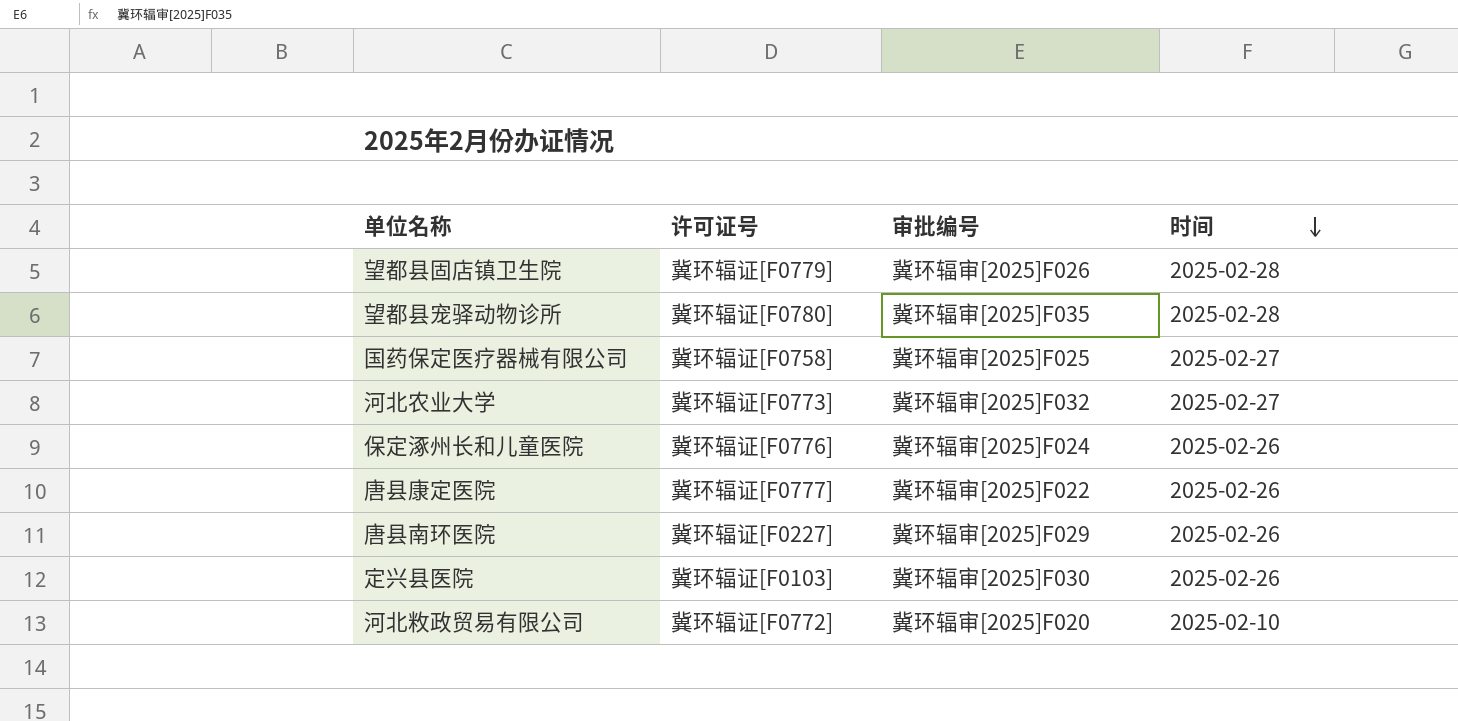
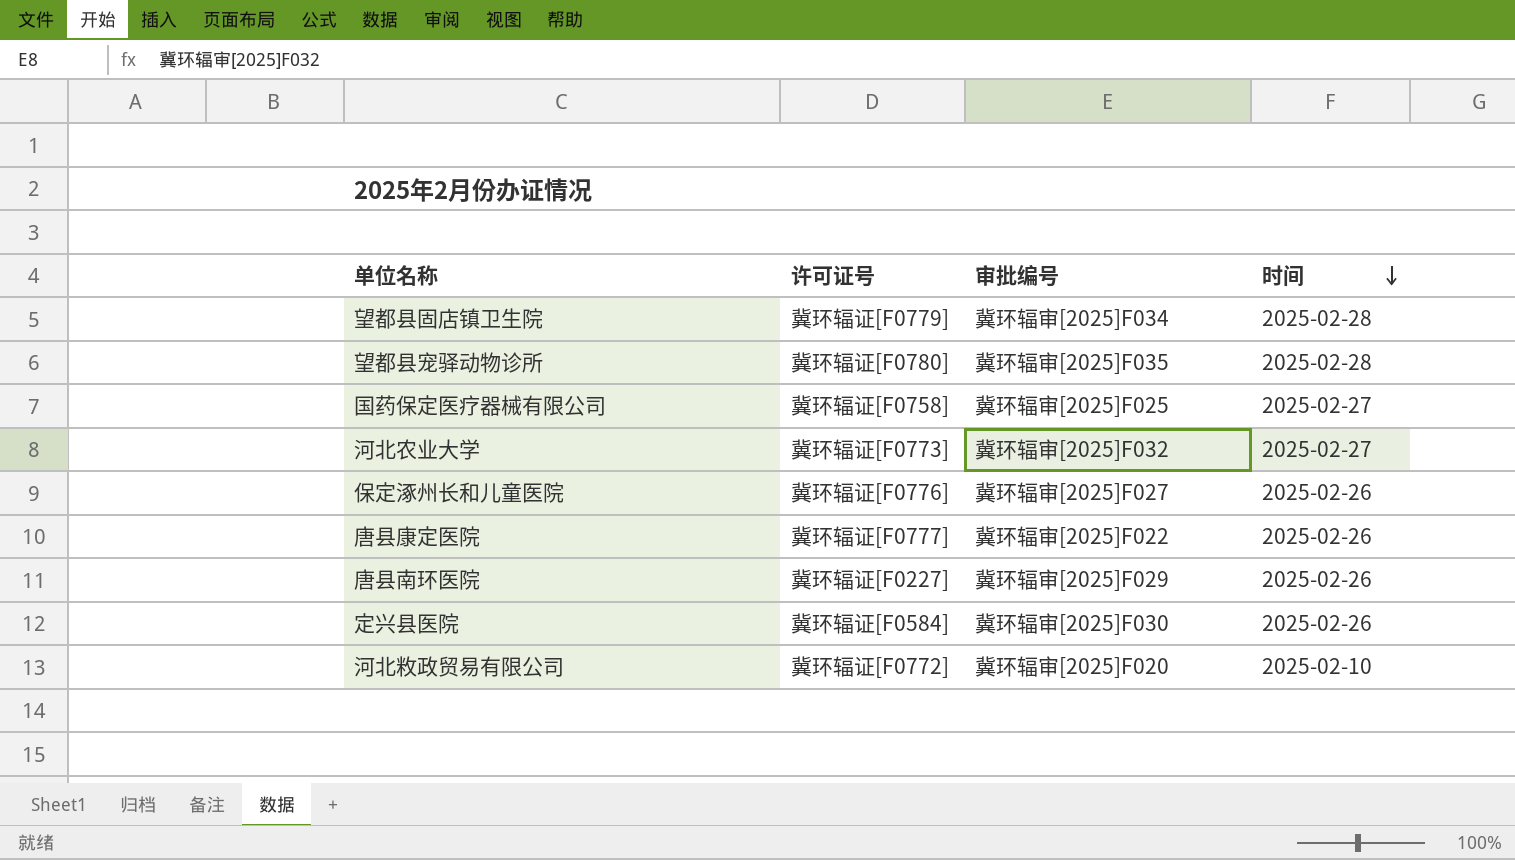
望都县固店镇卫生院 | 审批编号: 冀环辐审[2025]F026 -> 冀环辐审[2025]F034
保定涿州长和儿童医院 | 审批编号: 冀环辐审[2025]F024 -> 冀环辐审[2025]F027
定兴县医院 | 许可证号: 冀环辐证[F0103] -> 冀环辐证[F0584]

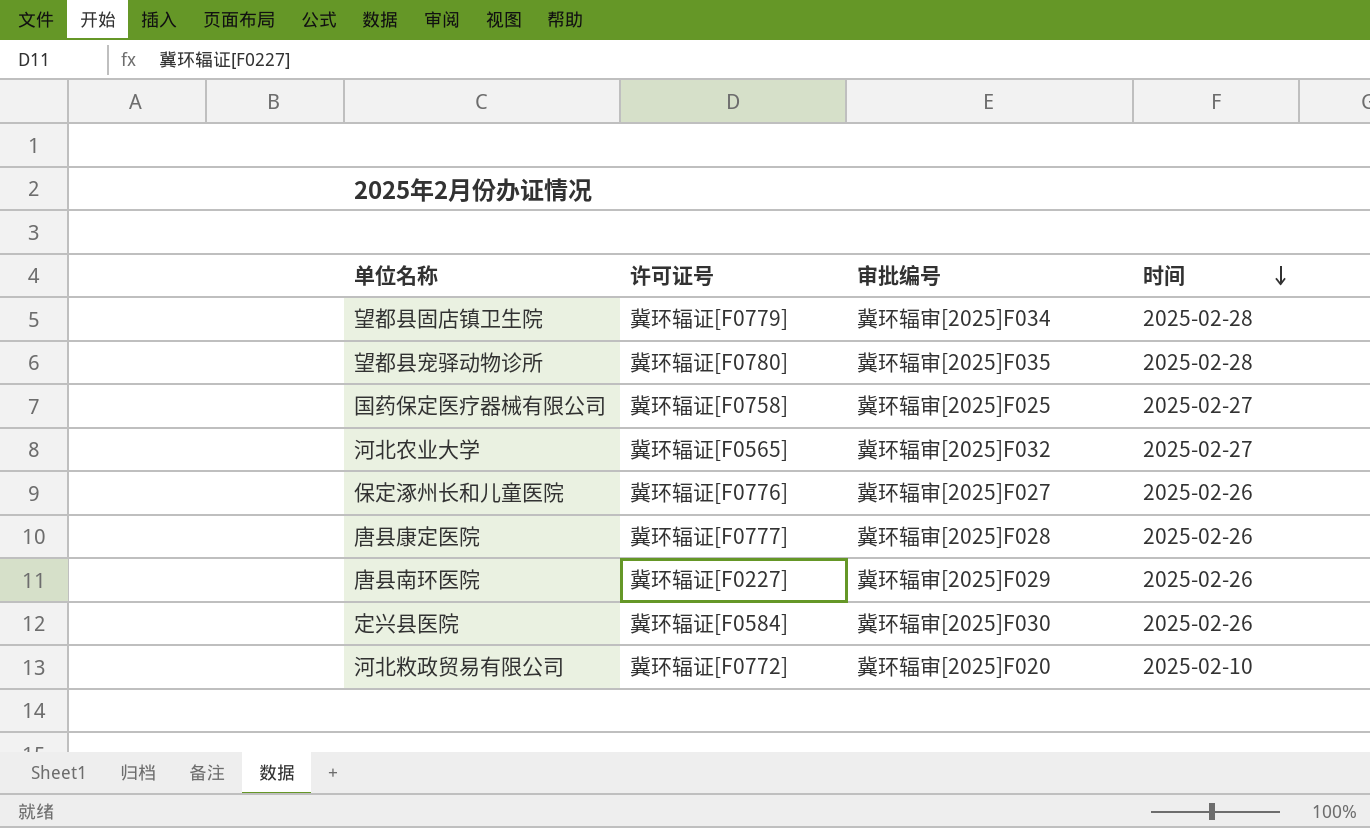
河北农业大学 | 许可证号: 冀环辐证[F0773] -> 冀环辐证[F0565]
唐县康定医院 | 审批编号: 冀环辐审[2025]F022 -> 冀环辐审[2025]F028

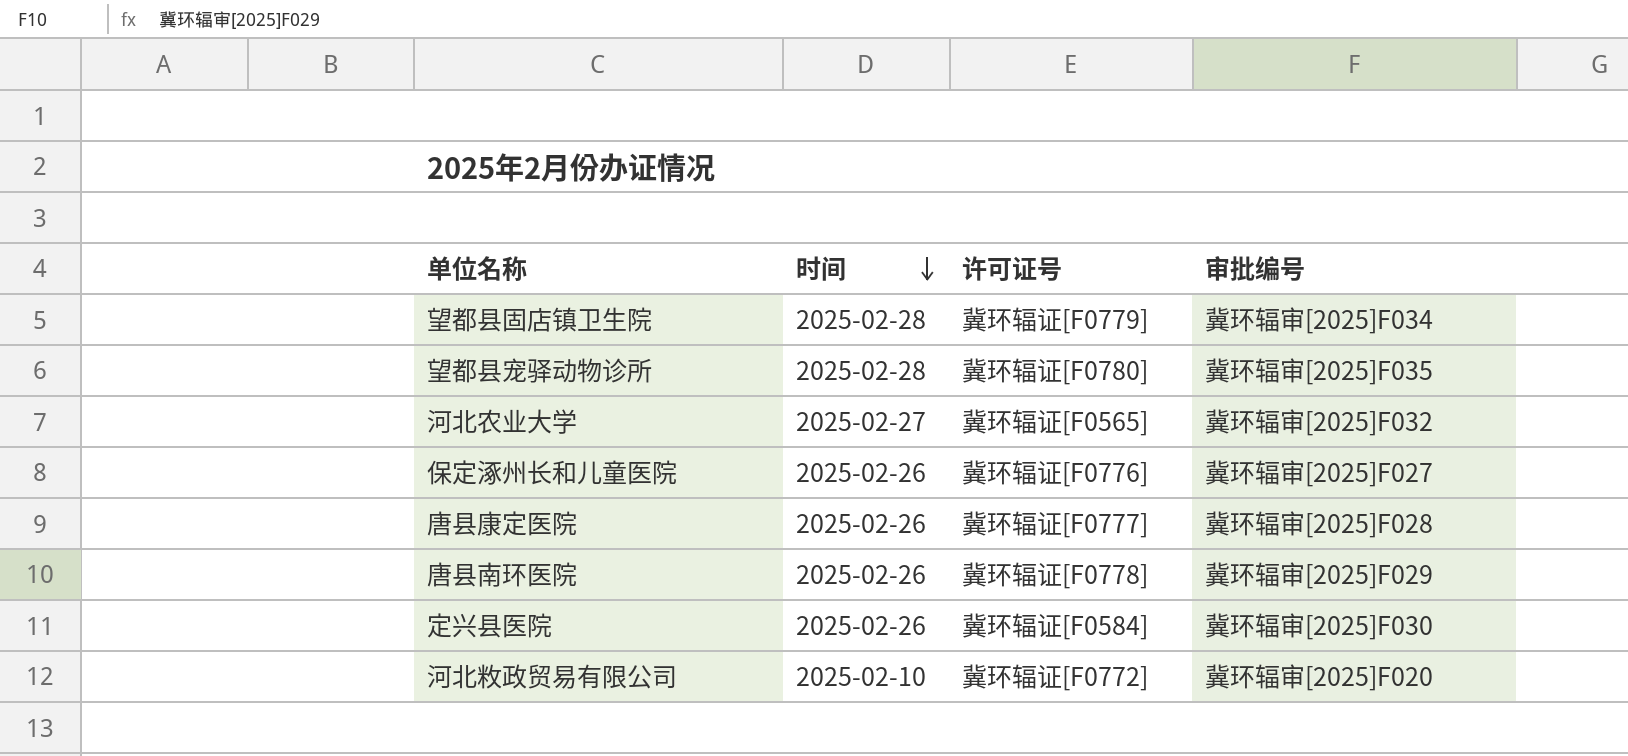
column 时间 | position: 4 -> 2
row 国药保定医疗器械有限公司: 冀环辐证[F0758] | 冀环辐审[2025]F025 | 2025-02-27 -> none
唐县南环医院 | 许可证号: 冀环辐证[F0227] -> 冀环辐证[F0778]

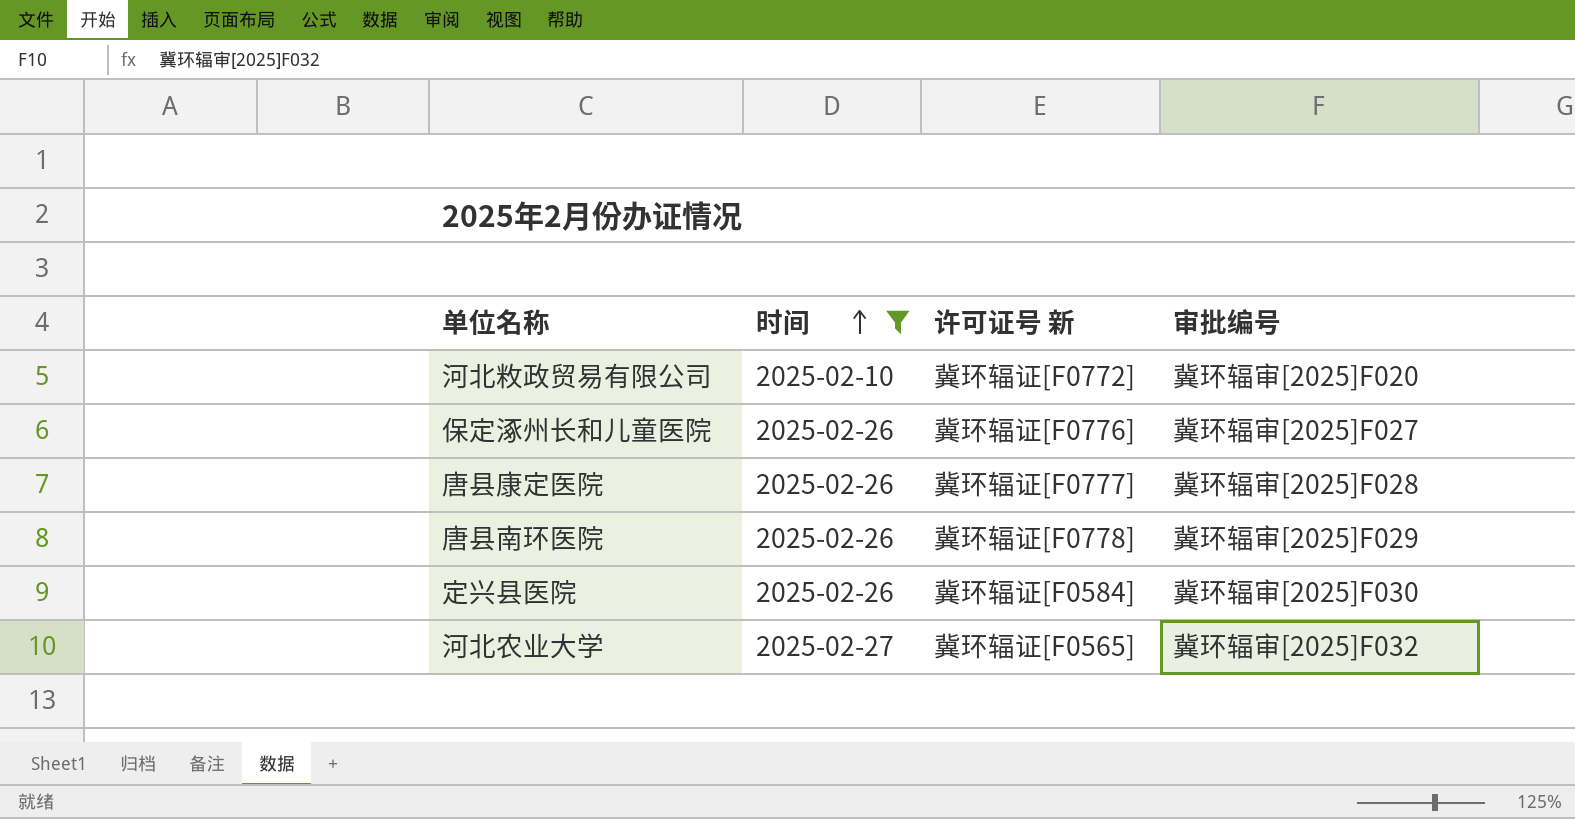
filter: none -> 时间 != 2025-02-28
row order: 时间 descending -> 时间 ascending
column name: 许可证号 -> 许可证号 新

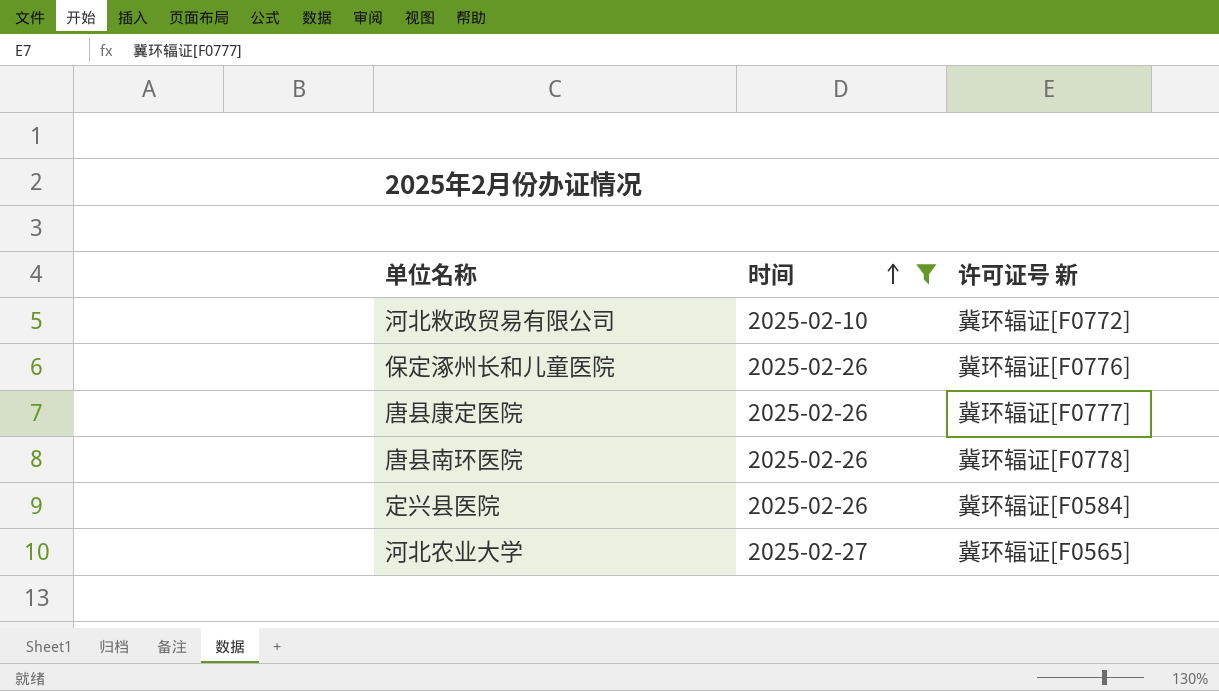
column 审批编号 | position: 4 -> none

